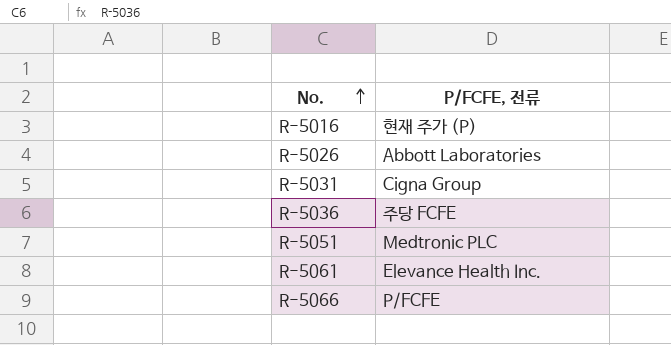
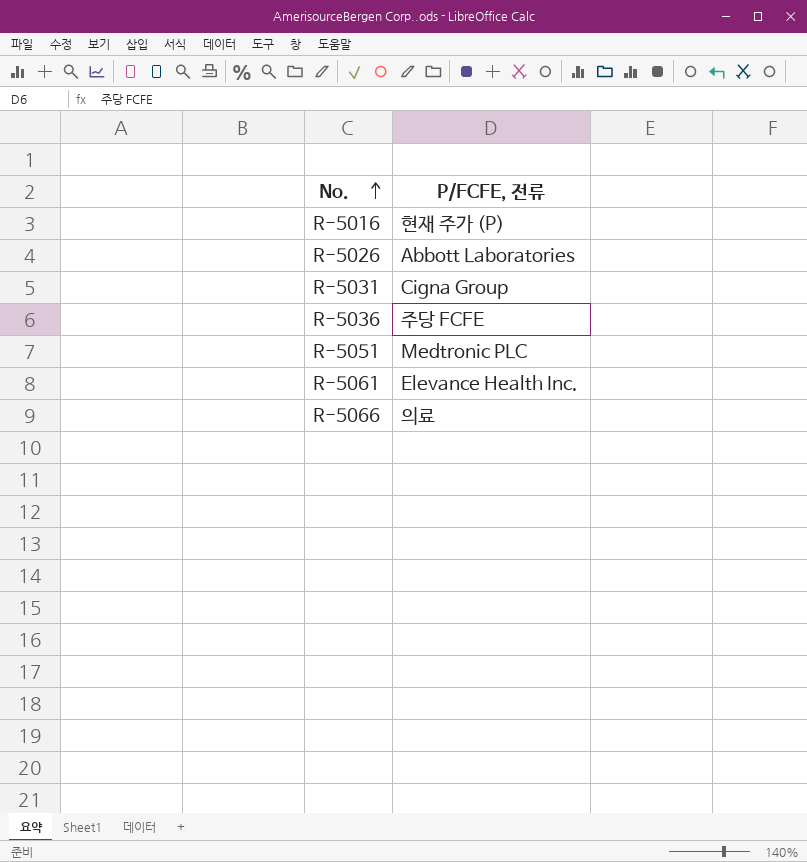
R-5066 | P/FCFE, 전류: P/FCFE -> 의료

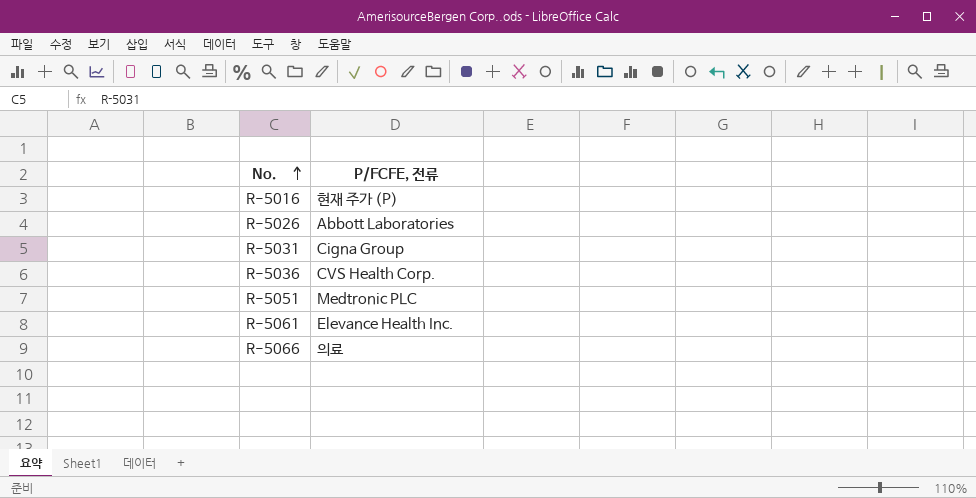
R-5036 | P/FCFE, 전류: 주당 FCFE -> CVS Health Corp.

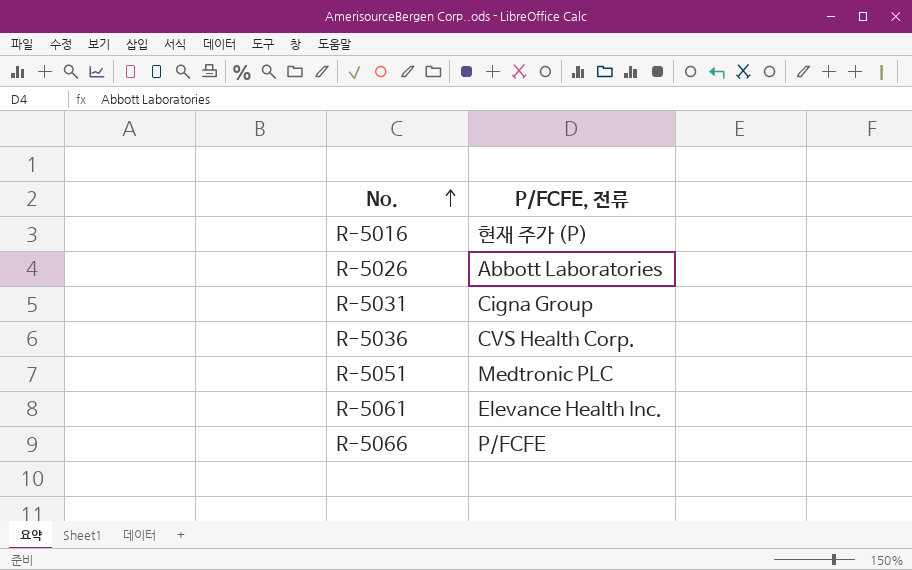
R-5066 | P/FCFE, 전류: 의료 -> P/FCFE

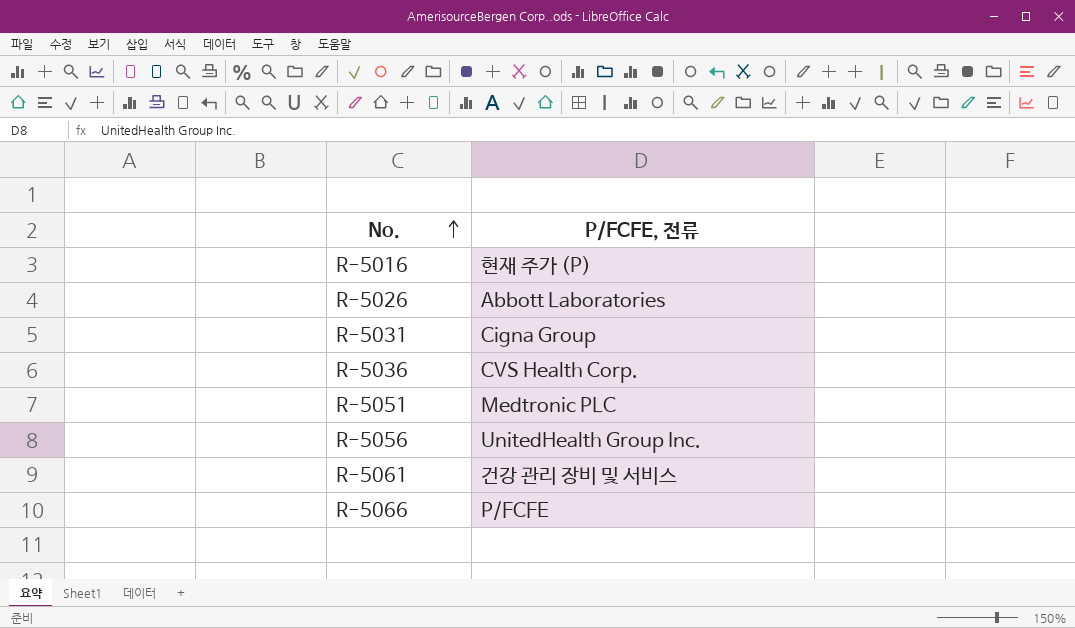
row R-5056: none -> UnitedHealth Group Inc.
R-5061 | P/FCFE, 전류: Elevance Health Inc. -> 건강 관리 장비 및 서비스

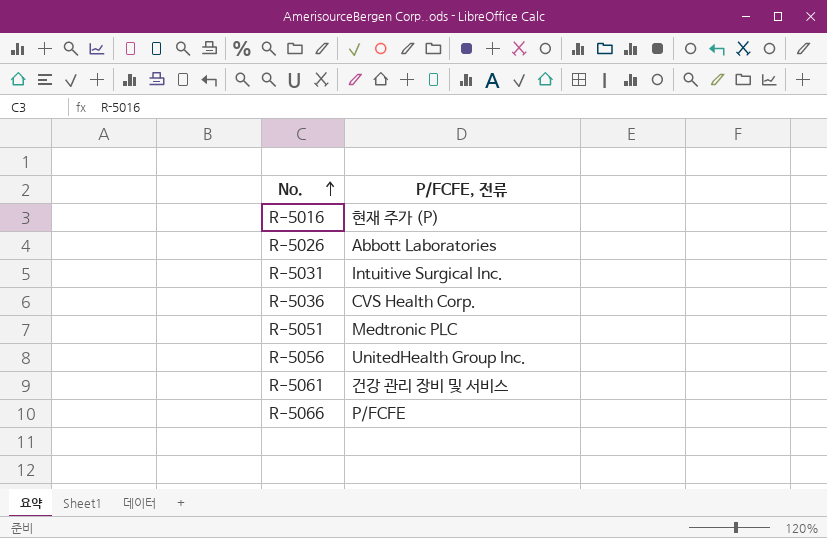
R-5031 | P/FCFE, 전류: Cigna Group -> Intuitive Surgical Inc.

